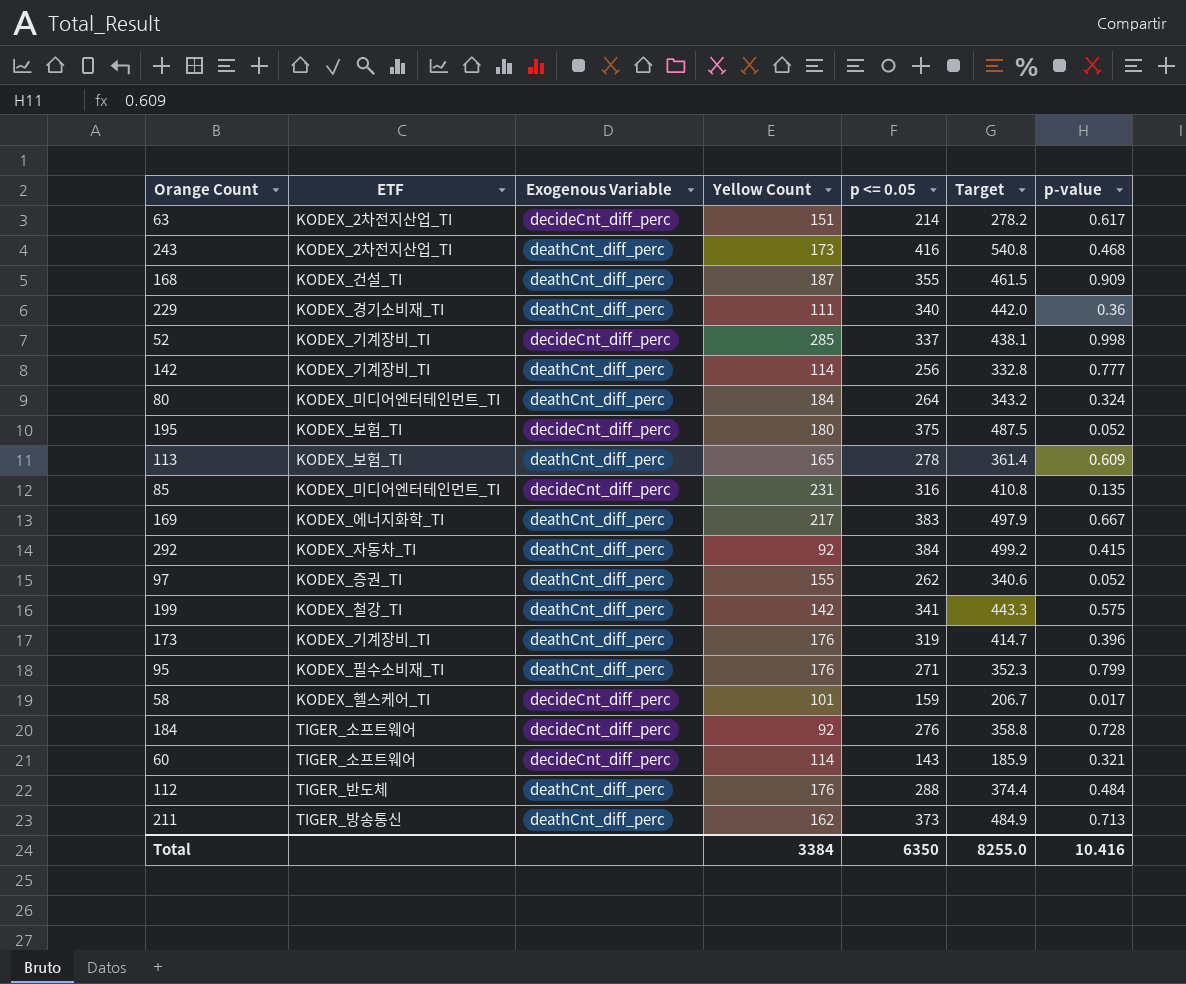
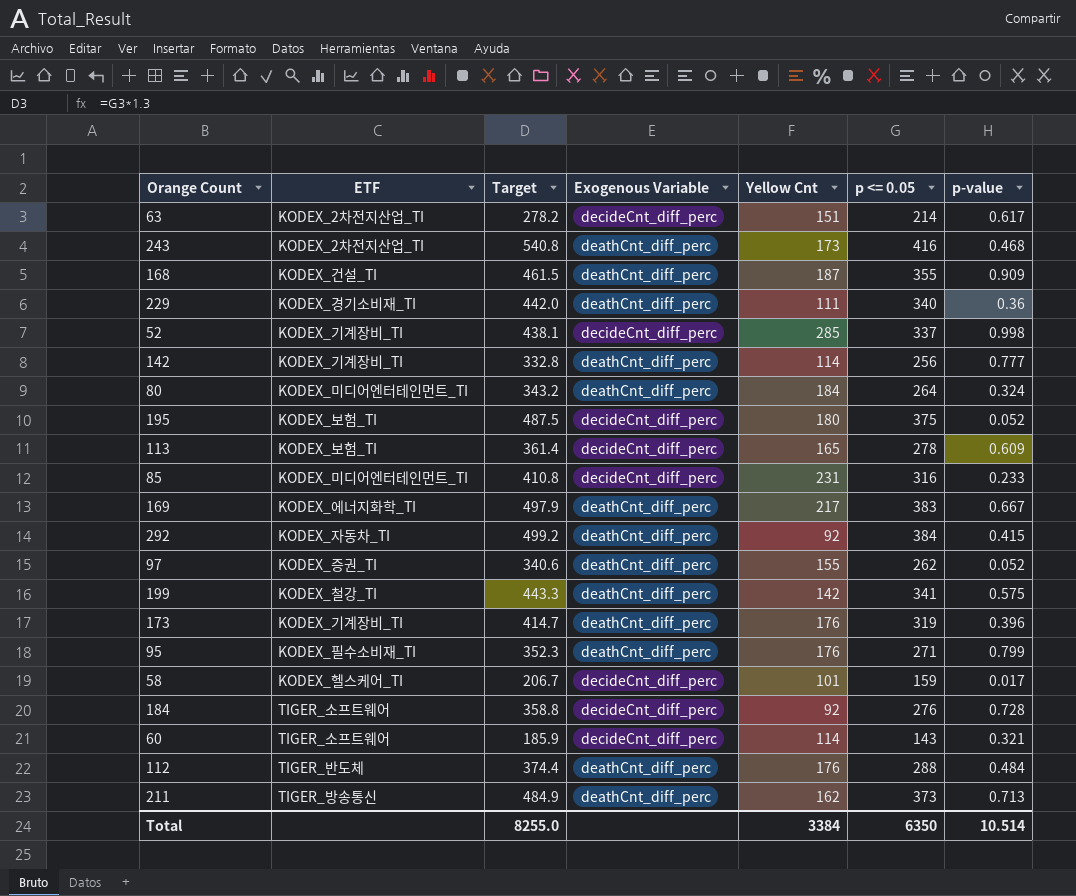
column Target | position: 6 -> 3
column name: Yellow Count -> Yellow Cnt
113 | Exogenous Variable: deathCnt_diff_perc -> decideCnt_diff_perc
85 | p-value: 0.135 -> 0.233
Total | p-value: 10.416 -> 10.514

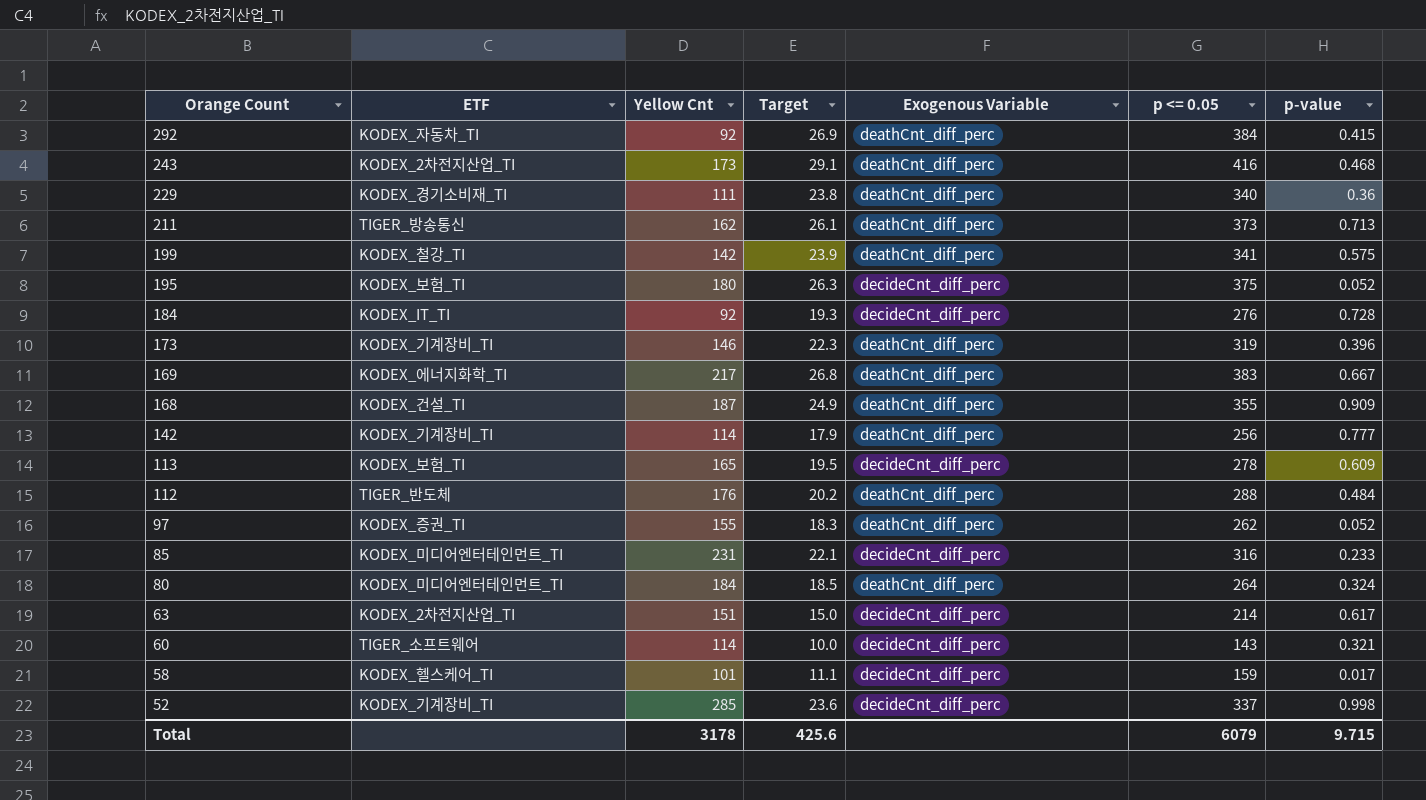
row order: none -> Orange Count descending
column Yellow Cnt | position: 5 -> 3
column Target | formula: [p <= 0.05] * 1.3 -> [p <= 0.05] * 0.07
row 95: KODEX_필수소비재_TI | 352.3 | deathCnt_diff_perc | 176 | 271 | 0.799 -> none
184 | ETF: TIGER_소프트웨어 -> KODEX_IT_TI
173 | Yellow Cnt: 176 -> 146
Total | Yellow Cnt: 3384 -> 3178
Total | Target: 8255.0 -> 425.6
Total | p <= 0.05: 6350 -> 6079
Total | p-value: 10.514 -> 9.715

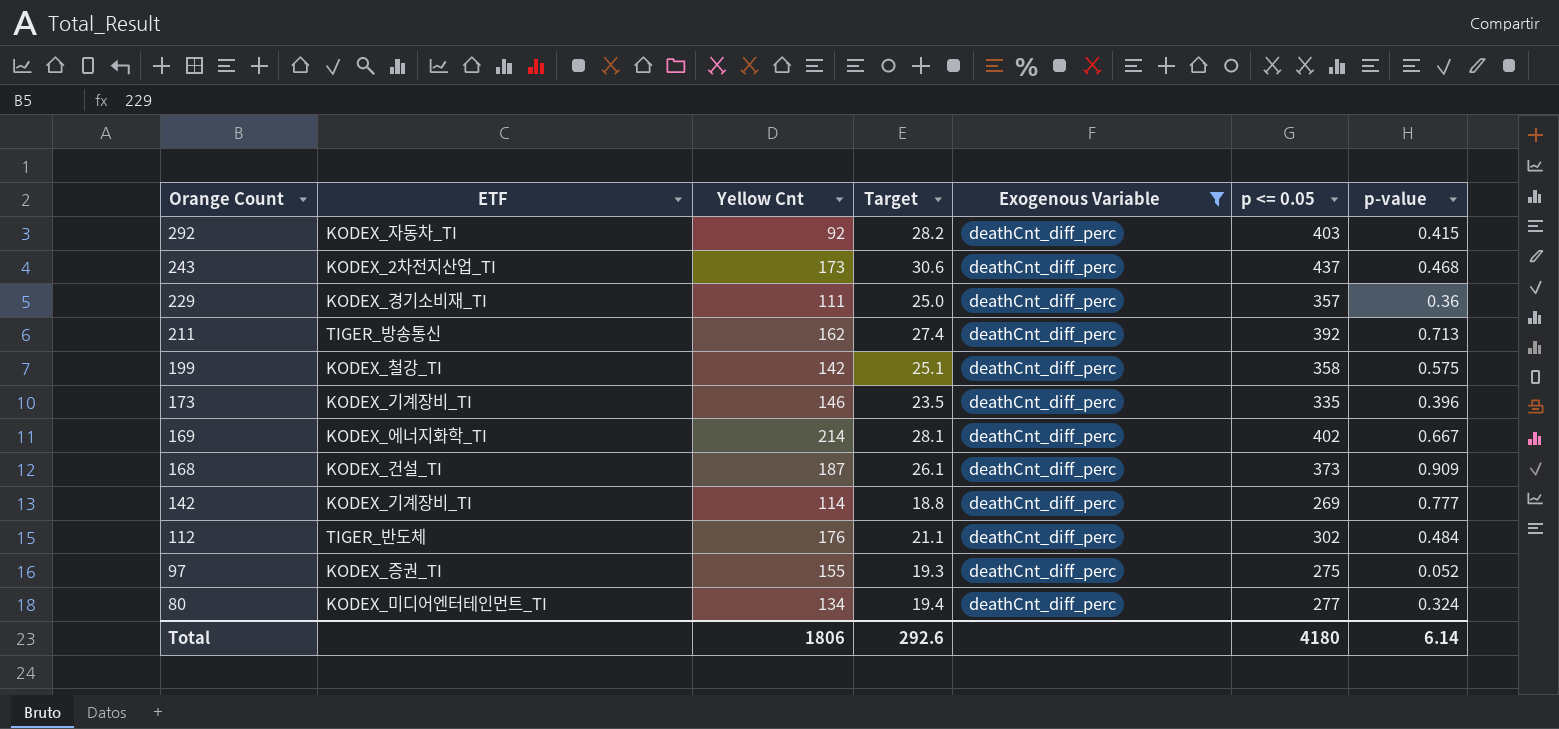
filter: none -> Exogenous Variable = deathCnt_diff_perc
292 | Target: 26.9 -> 28.2
292 | p <= 0.05: 384 -> 403
243 | Target: 29.1 -> 30.6
243 | p <= 0.05: 416 -> 437
229 | Target: 23.8 -> 25.0
229 | p <= 0.05: 340 -> 357
211 | Target: 26.1 -> 27.4
211 | p <= 0.05: 373 -> 392
199 | Target: 23.9 -> 25.1
199 | p <= 0.05: 341 -> 358
173 | Target: 22.3 -> 23.5
173 | p <= 0.05: 319 -> 335
169 | Yellow Cnt: 217 -> 214
169 | Target: 26.8 -> 28.1
169 | p <= 0.05: 383 -> 402
168 | Target: 24.9 -> 26.1
168 | p <= 0.05: 355 -> 373
142 | Target: 17.9 -> 18.8
142 | p <= 0.05: 256 -> 269
112 | Target: 20.2 -> 21.1
112 | p <= 0.05: 288 -> 302
97 | Target: 18.3 -> 19.3
97 | p <= 0.05: 262 -> 275
80 | Yellow Cnt: 184 -> 134
80 | Target: 18.5 -> 19.4
80 | p <= 0.05: 264 -> 277
Total | Yellow Cnt: 3178 -> 1806
Total | Target: 425.6 -> 292.6
Total | p <= 0.05: 6079 -> 4180
Total | p-value: 9.715 -> 6.14

